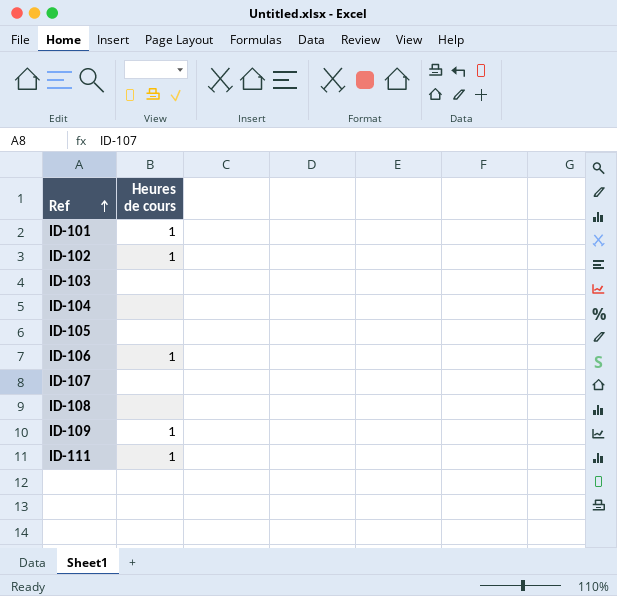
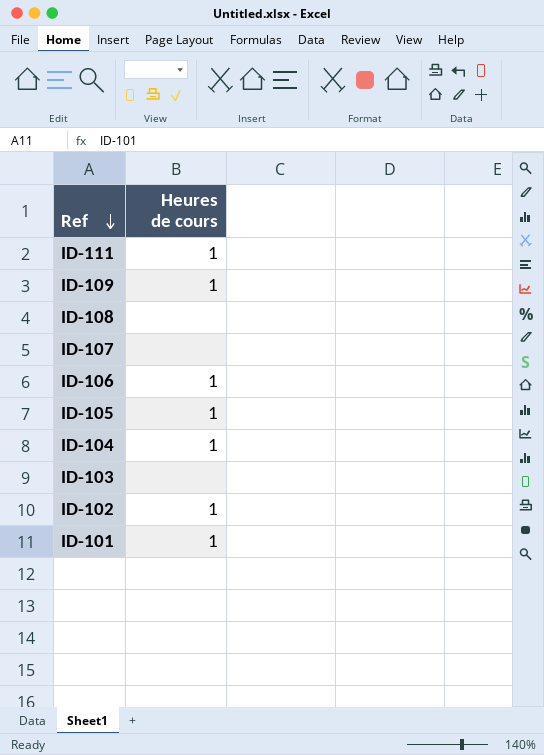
row order: Ref ascending -> Ref descending
ID-105 | Heures de cours: none -> 1
ID-104 | Heures de cours: none -> 1

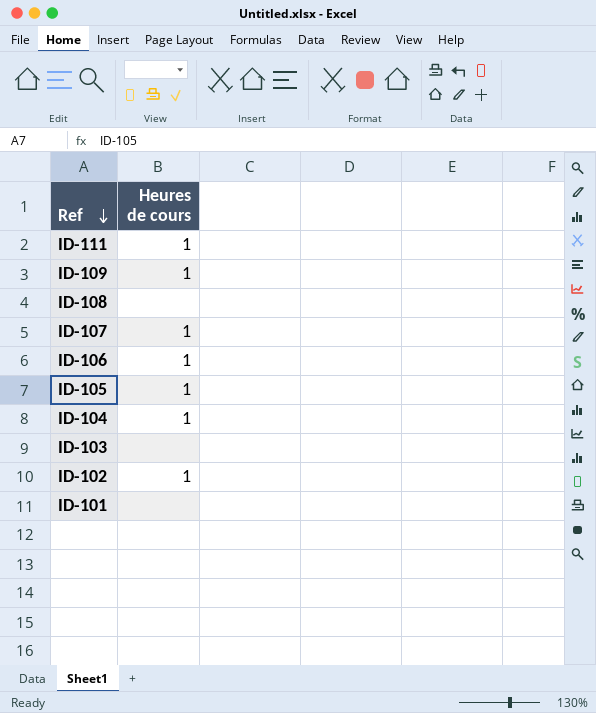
ID-107 | Heures de cours: none -> 1
ID-101 | Heures de cours: 1 -> none

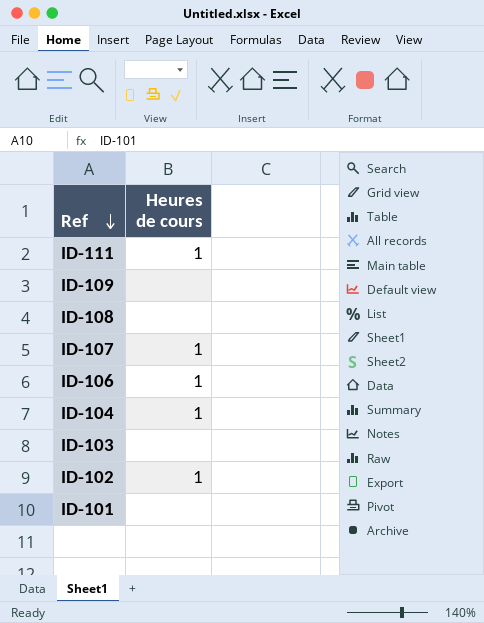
row ID-105: 1 -> none
ID-109 | Heures de cours: 1 -> none

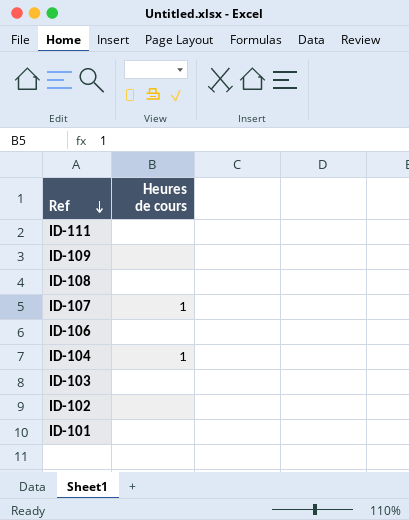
ID-111 | Heures de cours: 1 -> none
ID-106 | Heures de cours: 1 -> none
ID-102 | Heures de cours: 1 -> none

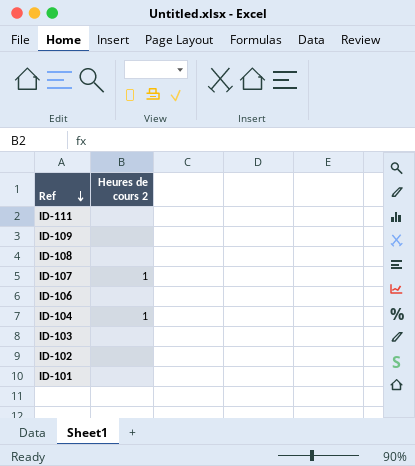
column name: Heures de cours -> Heures de cours 2

